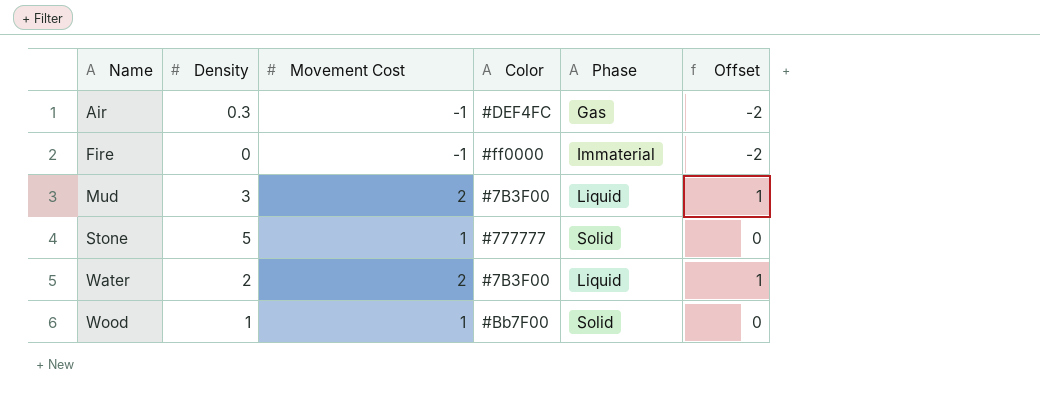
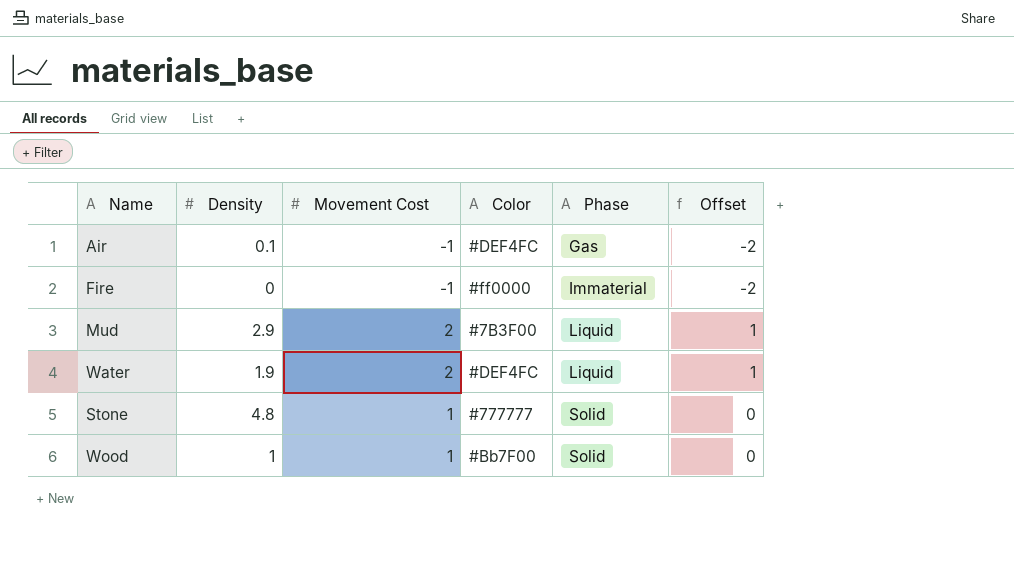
row order: Name ascending -> Phase ascending
Air | Density: 0.3 -> 0.1
Mud | Density: 3 -> 2.9
Water | Density: 2 -> 1.9
Water | Color: #7B3F00 -> #DEF4FC
Stone | Density: 5 -> 4.8

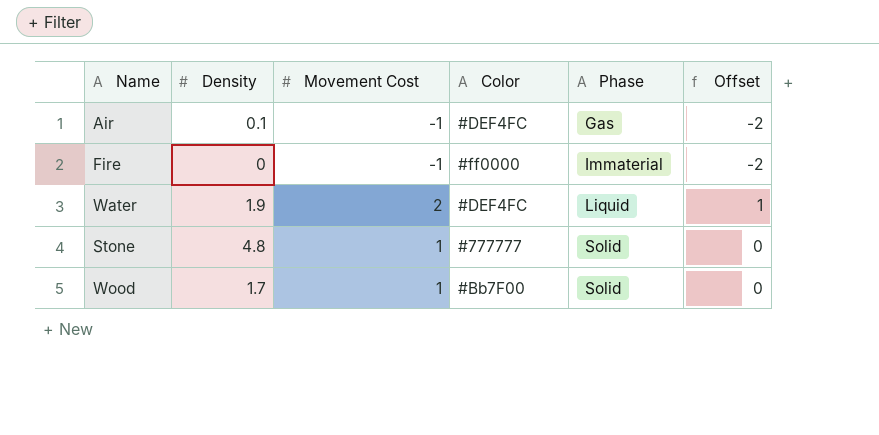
row Mud: 2.9 | 2 | #7B3F00 | Liquid | 1 -> none
Wood | Density: 1 -> 1.7

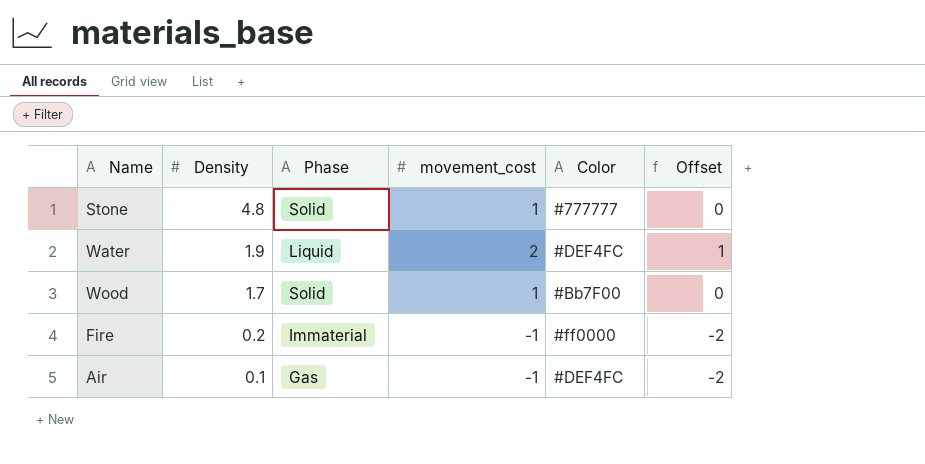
row order: Phase ascending -> Density descending
column Phase | position: 5 -> 3
column name: Movement Cost -> movement_cost
Fire | Density: 0 -> 0.2

